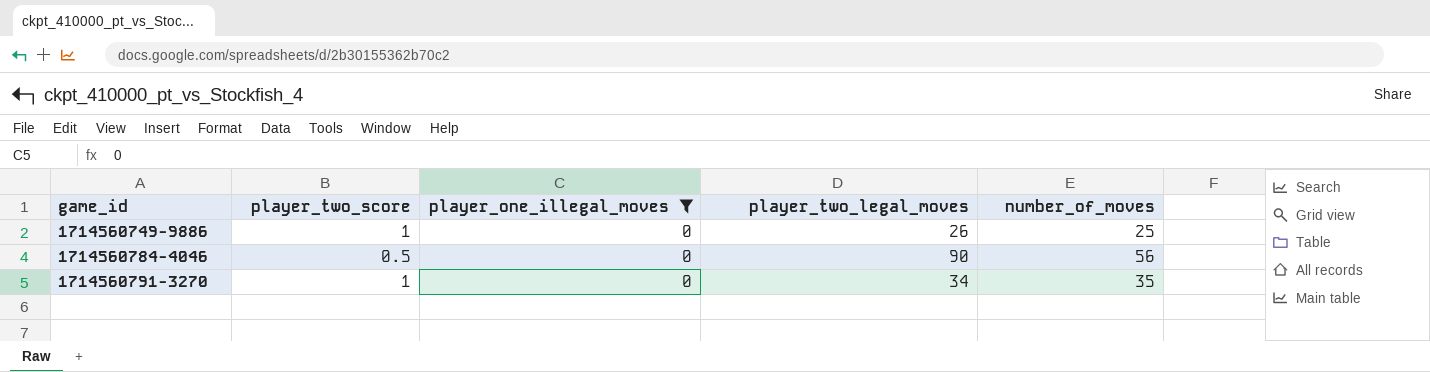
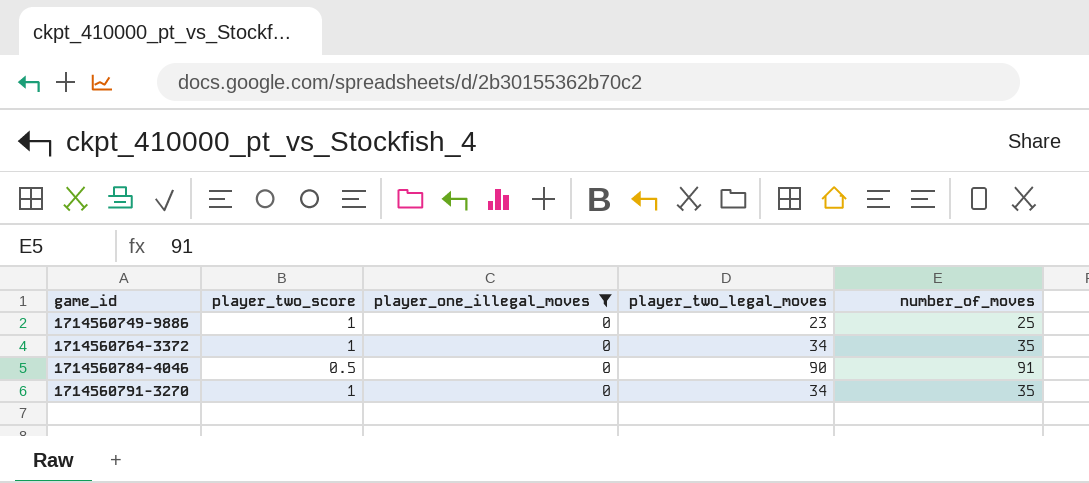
1714560749-9886 | player_two_legal_moves: 26 -> 23
row 1714560764-3372: none -> 1 | 0 | 34 | 35
1714560784-4046 | number_of_moves: 56 -> 91

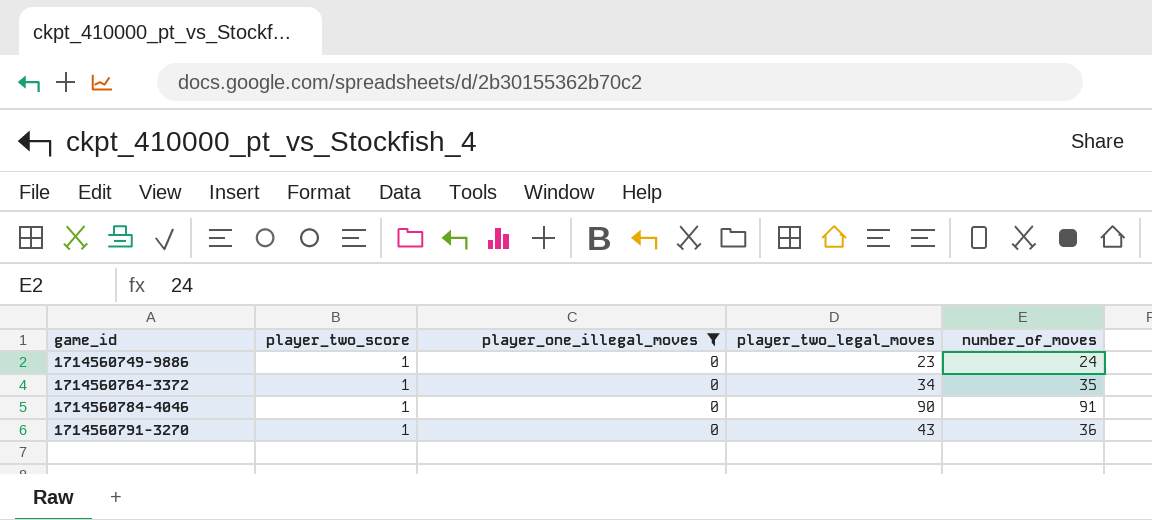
1714560749-9886 | number_of_moves: 25 -> 24
1714560784-4046 | player_two_score: 0.5 -> 1
1714560791-3270 | player_two_legal_moves: 34 -> 43
1714560791-3270 | number_of_moves: 35 -> 36

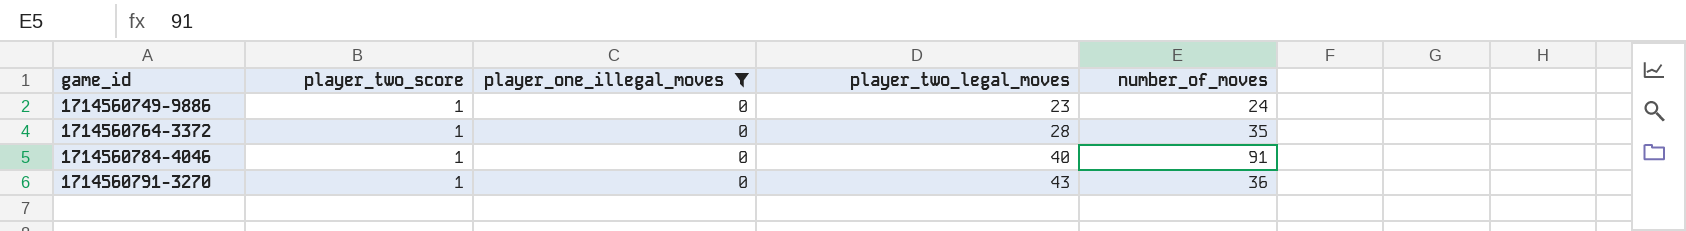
1714560764-3372 | player_two_legal_moves: 34 -> 28
1714560784-4046 | player_two_legal_moves: 90 -> 40

